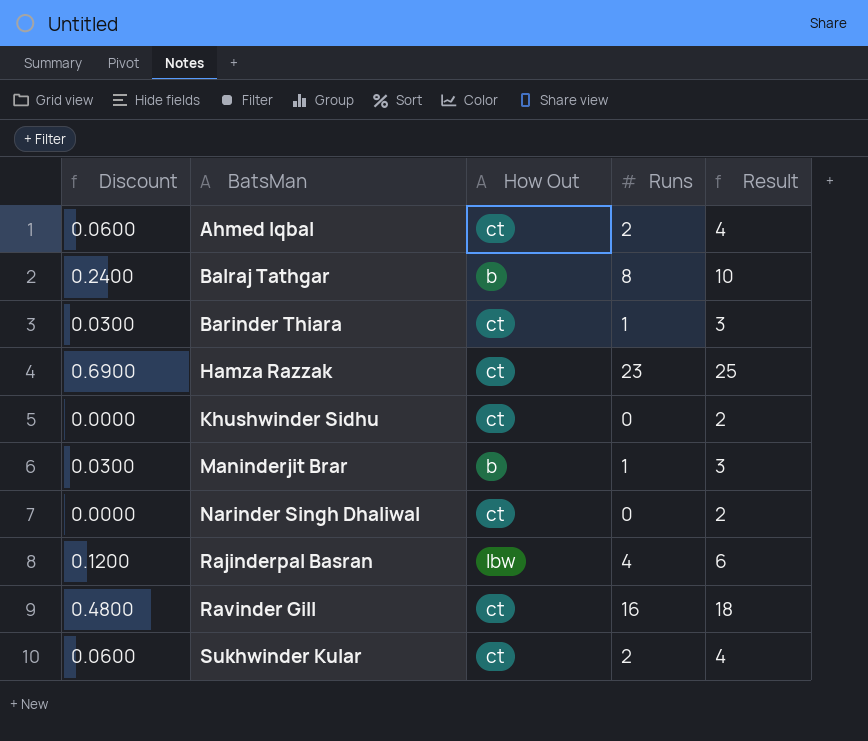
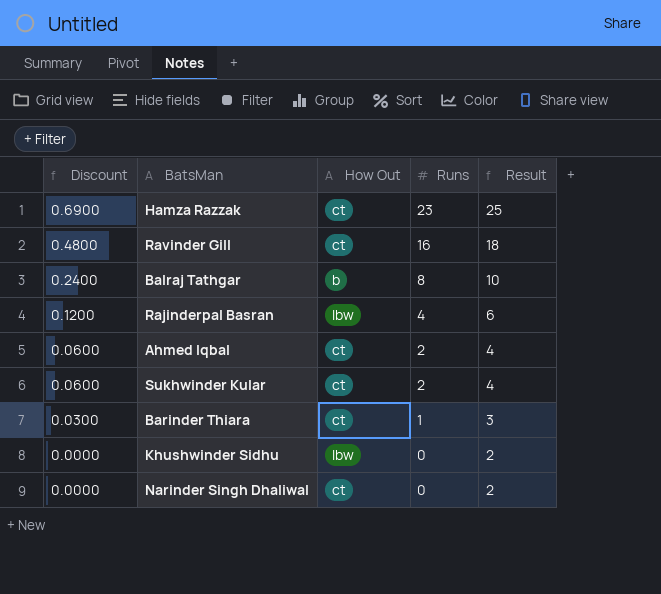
row order: BatsMan ascending -> Discount descending
row Maninderjit Brar: 0.0300 | b | 1 | 3 -> none
Khushwinder Sidhu | How Out: ct -> lbw

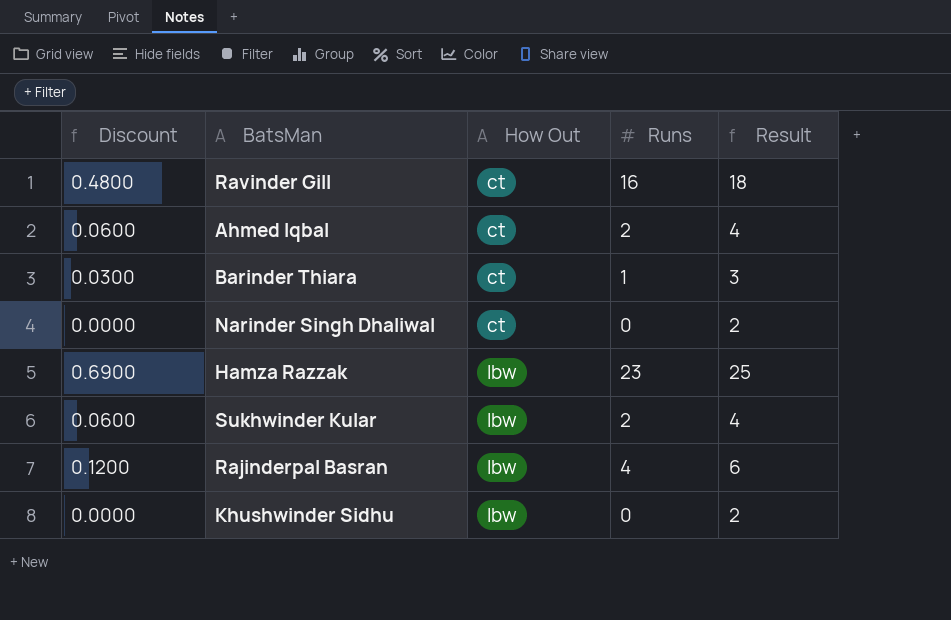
row order: Discount descending -> How Out ascending
row Balraj Tathgar: 0.2400 | b | 8 | 10 -> none
Hamza Razzak | How Out: ct -> lbw
Sukhwinder Kular | How Out: ct -> lbw

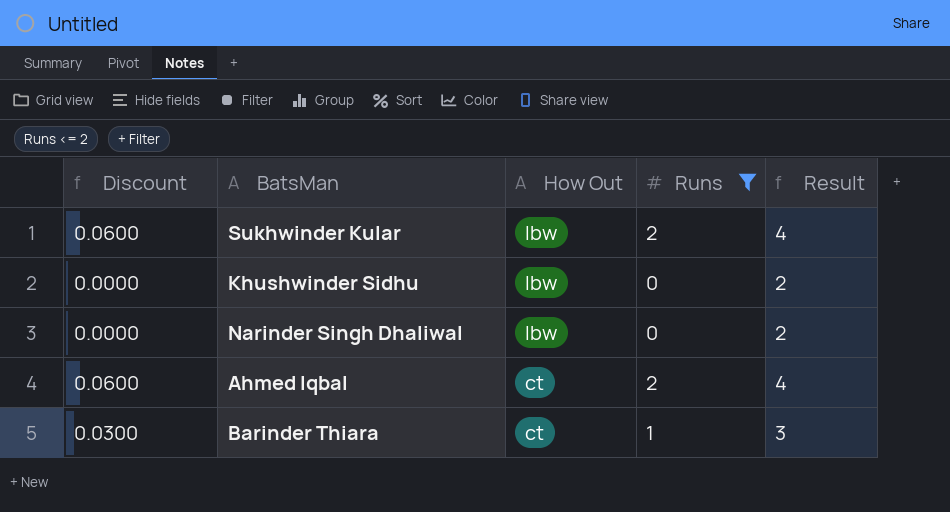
filter: none -> Runs <= 2
row order: How Out ascending -> How Out descending
Narinder Singh Dhaliwal | How Out: ct -> lbw

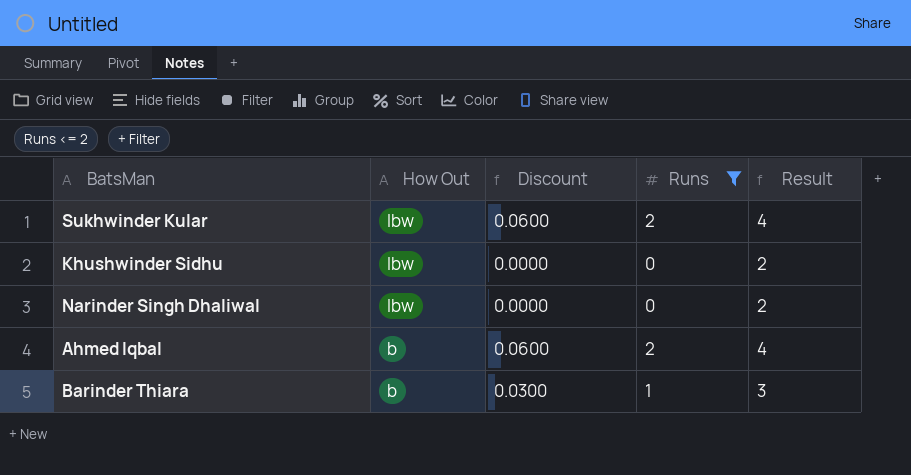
column Discount | position: 1 -> 3
Ahmed Iqbal | How Out: ct -> b
Barinder Thiara | How Out: ct -> b

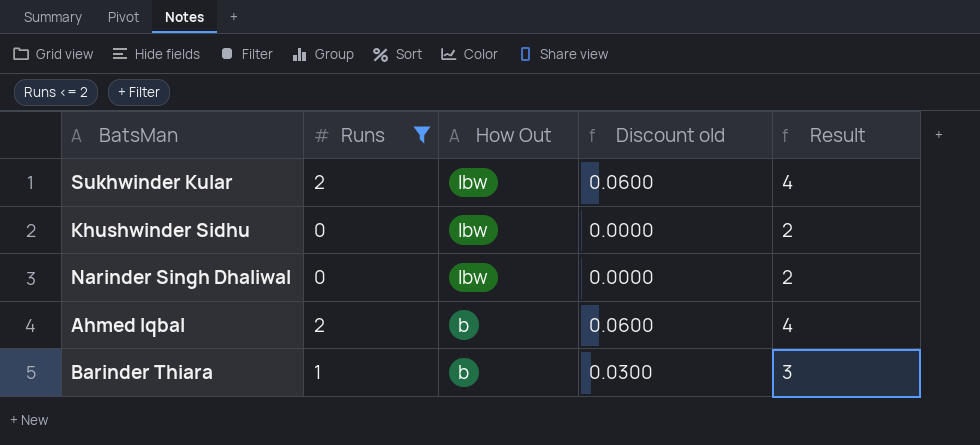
column Runs | position: 4 -> 2
column name: Discount -> Discount old

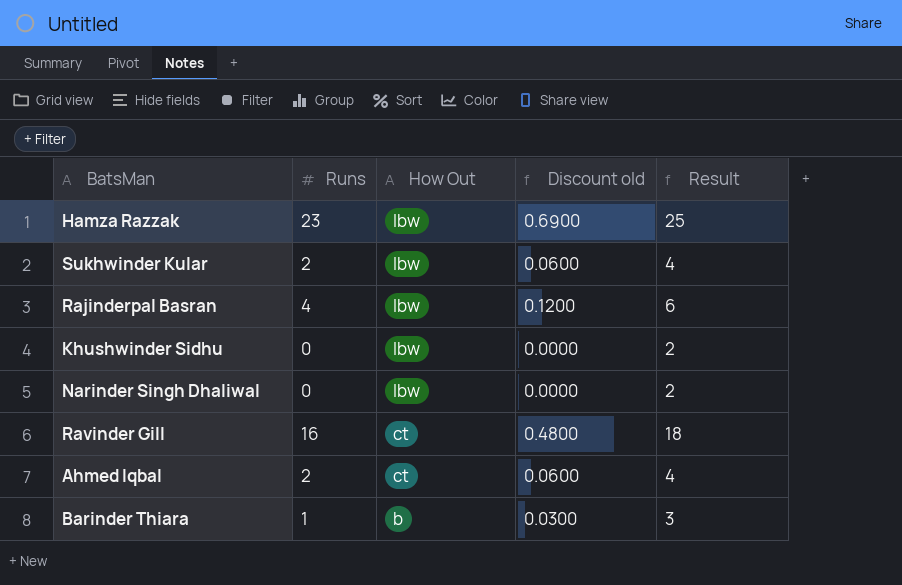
filter: Runs <= 2 -> none
Ahmed Iqbal | How Out: b -> ct

